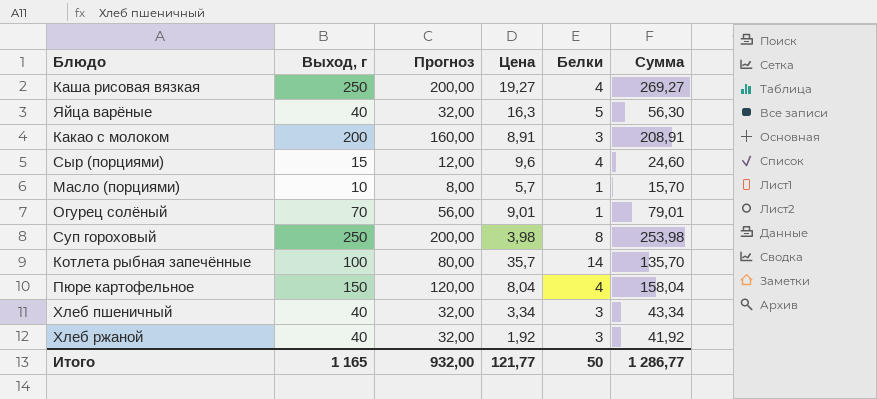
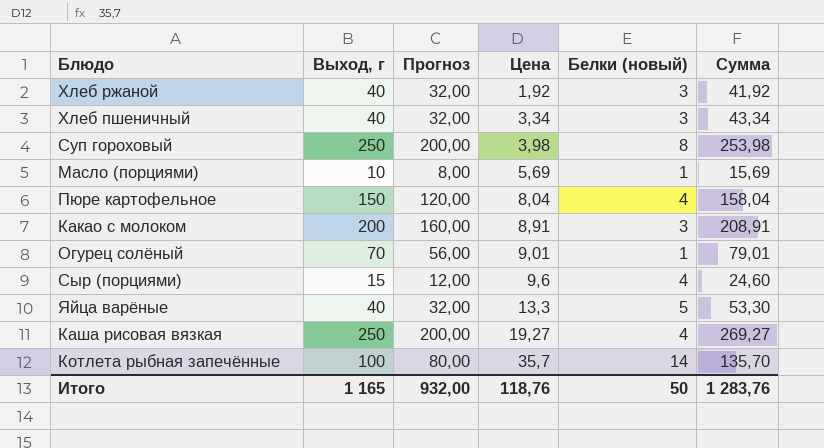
row order: none -> Цена ascending
column name: Белки -> Белки (новый)
Масло (порциями) | Цена: 5,7 -> 5,69
Масло (порциями) | Сумма: 15,70 -> 15,69
Яйца варёные | Цена: 16,3 -> 13,3
Яйца варёные | Сумма: 56,30 -> 53,30
Итого | Цена: 121,77 -> 118,76
Итого | Сумма: 1 286,77 -> 1 283,76

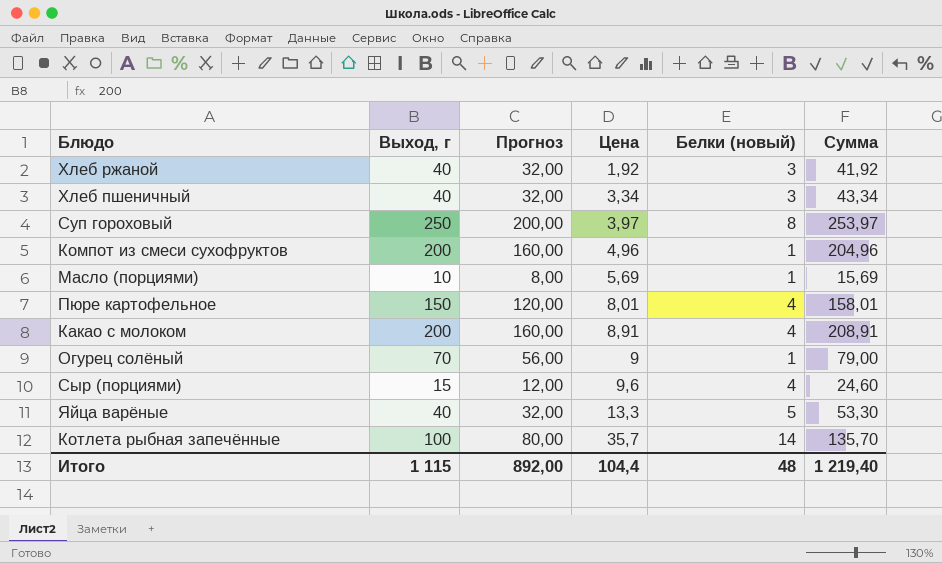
row Каша рисовая вязкая: 250 | 200,00 | 19,27 | 4 | 269,27 -> none
Суп гороховый | Цена: 3,98 -> 3,97
Суп гороховый | Сумма: 253,98 -> 253,97
row Компот из смеси сухофруктов: none -> 200 | 160,00 | 4,96 | 1 | 204,96
Пюре картофельное | Цена: 8,04 -> 8,01
Пюре картофельное | Сумма: 158,04 -> 158,01
Какао с молоком | Белки (новый): 3 -> 4
Огурец солёный | Цена: 9,01 -> 9
Огурец солёный | Сумма: 79,01 -> 79,00
Итого | Выход, г: 1 165 -> 1 115
Итого | Прогноз: 932,00 -> 892,00
Итого | Цена: 118,76 -> 104,4
Итого | Белки (новый): 50 -> 48
Итого | Сумма: 1 283,76 -> 1 219,40

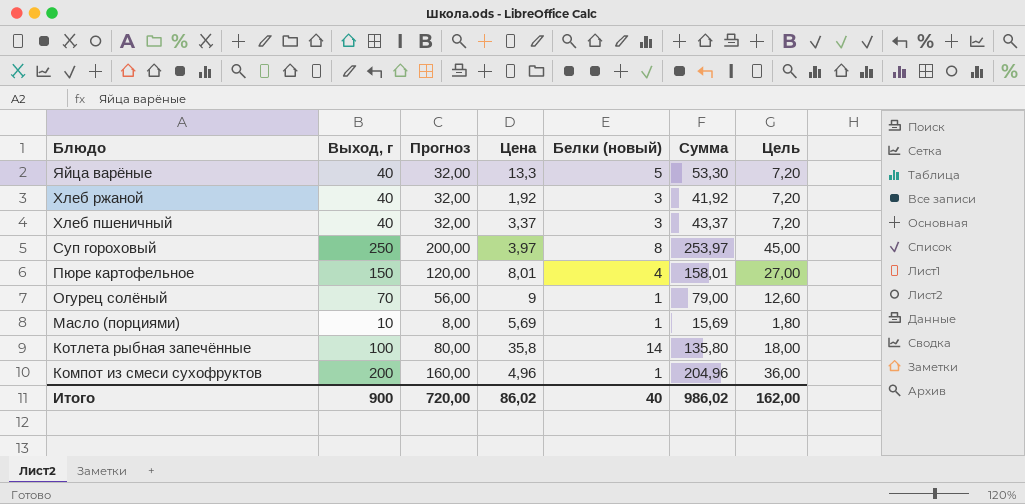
row order: Цена ascending -> Блюдо descending
column Цель | formula: none -> [Выход, г] * 0,18
row Какао с молоком: 200 | 160,00 | 8,91 | 4 | 208,91 -> none
row Сыр (порциями): 15 | 12,00 | 9,6 | 4 | 24,60 -> none
Хлеб пшеничный | Цена: 3,34 -> 3,37
Хлеб пшеничный | Сумма: 43,34 -> 43,37
Котлета рыбная запечённые | Цена: 35,7 -> 35,8
Котлета рыбная запечённые | Сумма: 135,70 -> 135,80
Итого | Выход, г: 1 115 -> 900
Итого | Прогноз: 892,00 -> 720,00
Итого | Цена: 104,4 -> 86,02
Итого | Белки (новый): 48 -> 40
Итого | Сумма: 1 219,40 -> 986,02

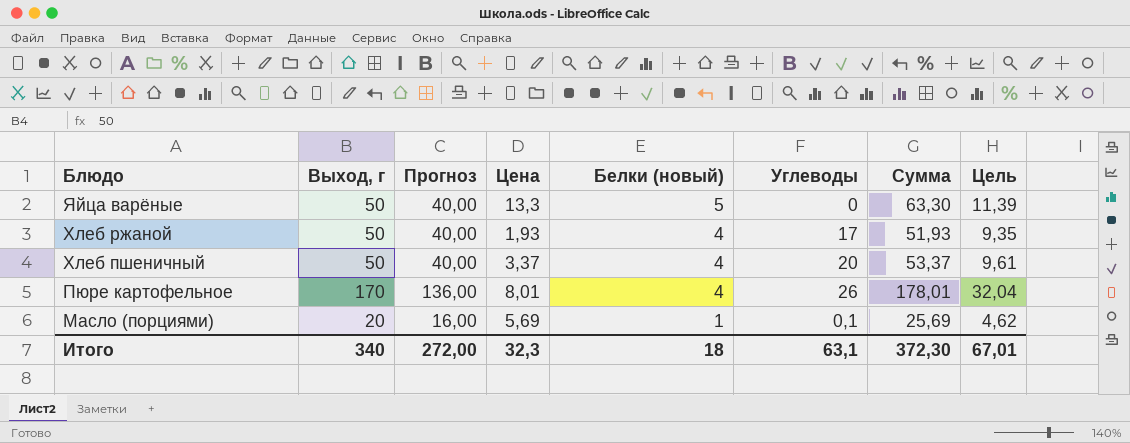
column Углеводы | position: none -> 6
column Цель | formula: [Выход, г] * 0,18 -> [Сумма] * 0,18
row Суп гороховый: 250 | 200,00 | 3,97 | 8 | 253,97 | 45,00 -> none
row Огурец солёный: 70 | 56,00 | 9 | 1 | 79,00 | 12,60 -> none
row Котлета рыбная запечённые: 100 | 80,00 | 35,8 | 14 | 135,80 | 18,00 -> none
row Компот из смеси сухофруктов: 200 | 160,00 | 4,96 | 1 | 204,96 | 36,00 -> none
Яйца варёные | Выход, г: 40 -> 50
Яйца варёные | Прогноз: 32,00 -> 40,00
Яйца варёные | Сумма: 53,30 -> 63,30
Хлеб ржаной | Выход, г: 40 -> 50
Хлеб ржаной | Прогноз: 32,00 -> 40,00
Хлеб ржаной | Цена: 1,92 -> 1,93
Хлеб ржаной | Белки (новый): 3 -> 4
Хлеб ржаной | Сумма: 41,92 -> 51,93
Хлеб пшеничный | Выход, г: 40 -> 50
Хлеб пшеничный | Прогноз: 32,00 -> 40,00
Хлеб пшеничный | Белки (новый): 3 -> 4
Хлеб пшеничный | Сумма: 43,37 -> 53,37
Пюре картофельное | Выход, г: 150 -> 170
Пюре картофельное | Прогноз: 120,00 -> 136,00
Пюре картофельное | Сумма: 158,01 -> 178,01
Масло (порциями) | Выход, г: 10 -> 20
Масло (порциями) | Прогноз: 8,00 -> 16,00
Масло (порциями) | Сумма: 15,69 -> 25,69
Итого | Выход, г: 900 -> 340
Итого | Прогноз: 720,00 -> 272,00
Итого | Цена: 86,02 -> 32,3
Итого | Белки (новый): 40 -> 18
Итого | Сумма: 986,02 -> 372,30
Итого | Цель: 162,00 -> 67,01

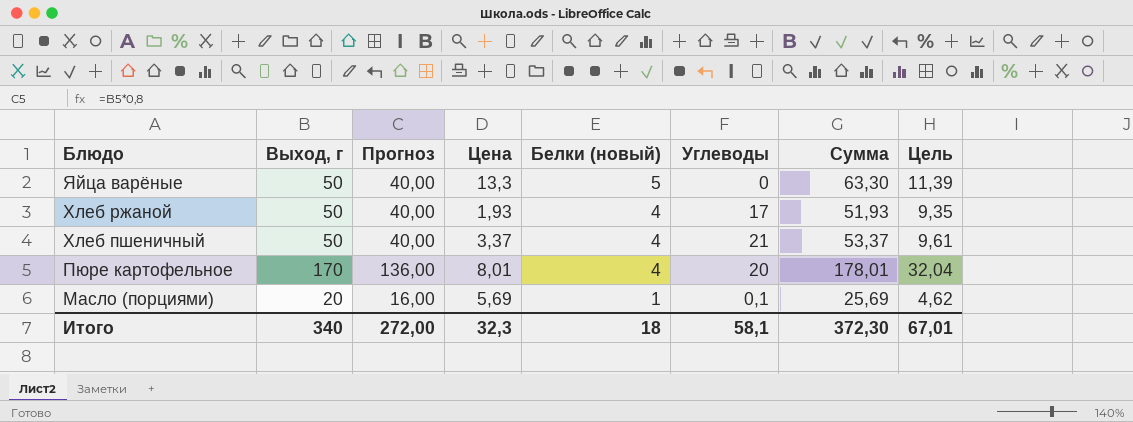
Хлеб пшеничный | Углеводы: 20 -> 21
Пюре картофельное | Углеводы: 26 -> 20
Итого | Углеводы: 63,1 -> 58,1

